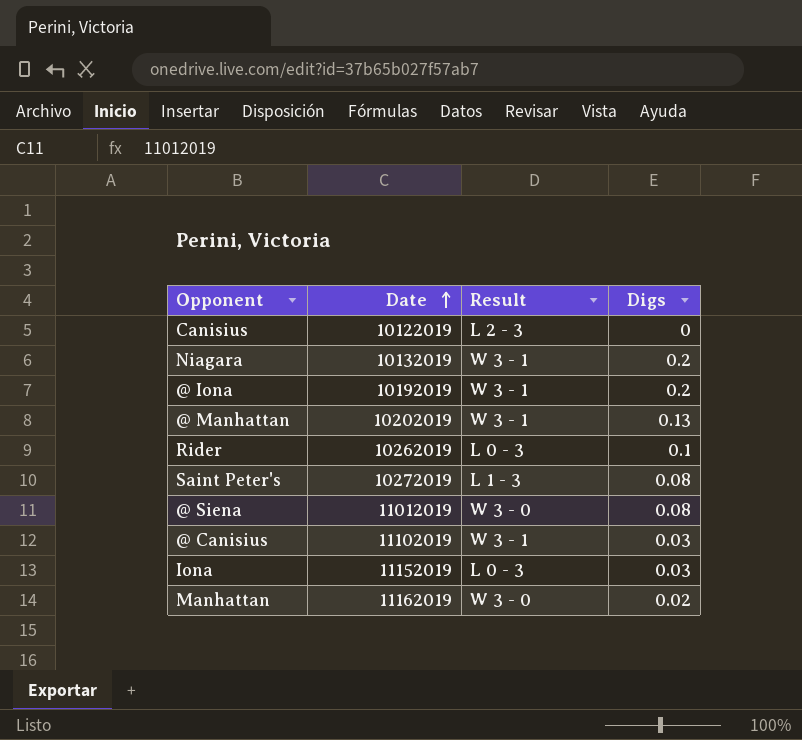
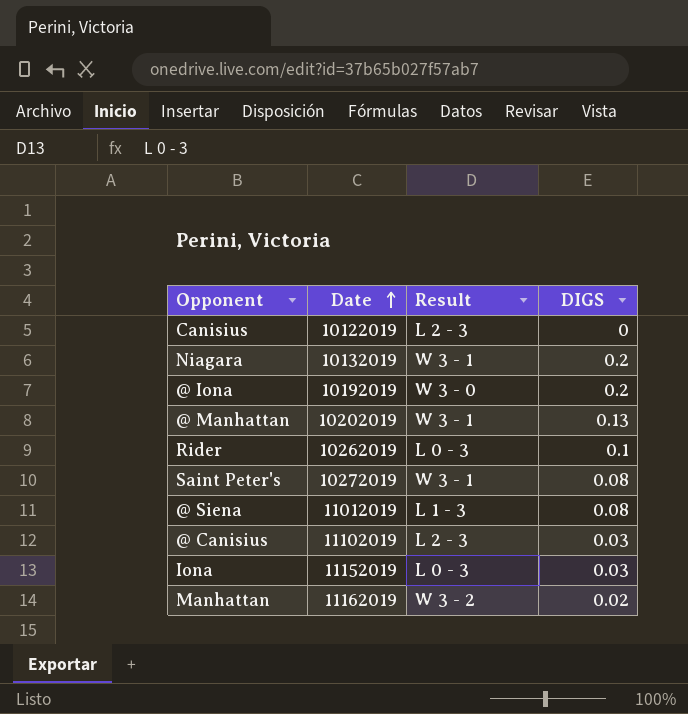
column name: Digs -> DIGS
@ Iona | Result: W 3 - 1 -> W 3 - 0
Saint Peter's | Result: L 1 - 3 -> W 3 - 1
@ Siena | Result: W 3 - 0 -> L 1 - 3
@ Canisius | Result: W 3 - 1 -> L 2 - 3
Manhattan | Result: W 3 - 0 -> W 3 - 2

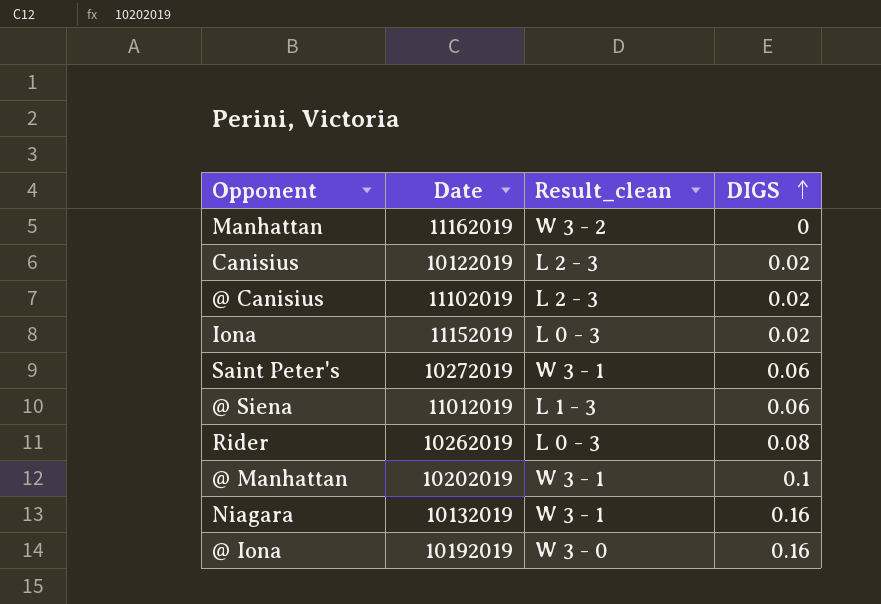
row order: Date ascending -> DIGS ascending
column name: Result -> Result_clean
Manhattan | DIGS: 0.02 -> 0
Canisius | DIGS: 0 -> 0.02
@ Canisius | DIGS: 0.03 -> 0.02
Iona | DIGS: 0.03 -> 0.02
Saint Peter's | DIGS: 0.08 -> 0.06
@ Siena | DIGS: 0.08 -> 0.06
Rider | DIGS: 0.1 -> 0.08
@ Manhattan | DIGS: 0.13 -> 0.1
Niagara | DIGS: 0.2 -> 0.16
@ Iona | DIGS: 0.2 -> 0.16

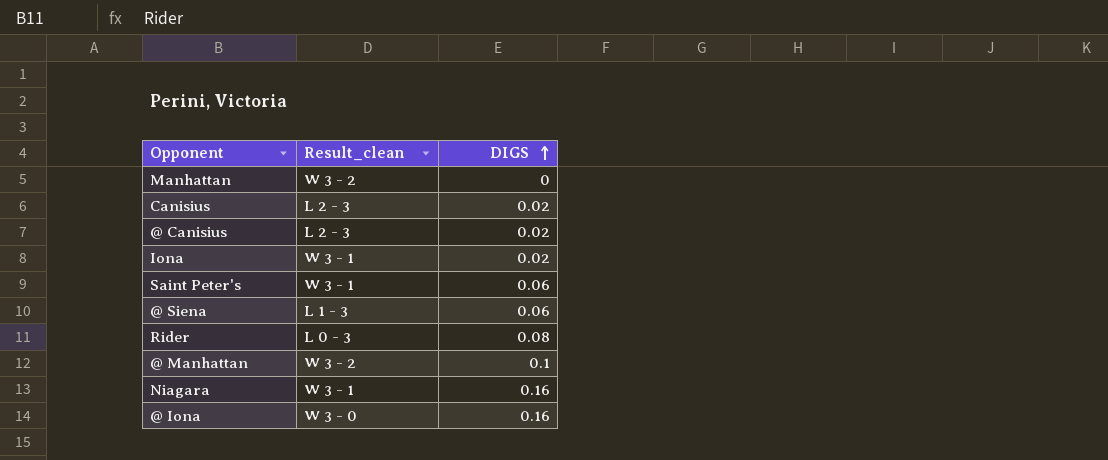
column Date | position: 2 -> none
Iona | Result_clean: L 0 - 3 -> W 3 - 1
@ Manhattan | Result_clean: W 3 - 1 -> W 3 - 2

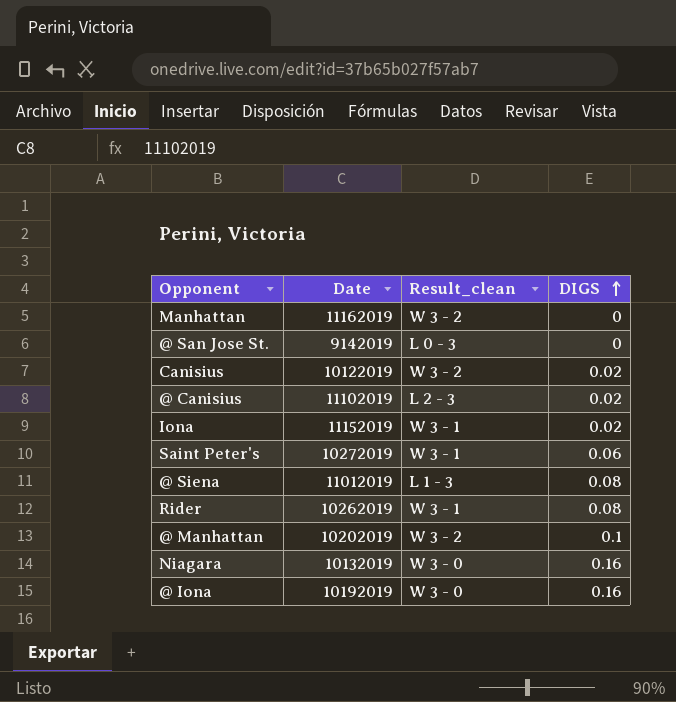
column Date | position: none -> 2
row @ San Jose St.: none -> 9142019 | L 0 - 3 | 0
Canisius | Result_clean: L 2 - 3 -> W 3 - 2
@ Siena | DIGS: 0.06 -> 0.08
Rider | Result_clean: L 0 - 3 -> W 3 - 1
Niagara | Result_clean: W 3 - 1 -> W 3 - 0

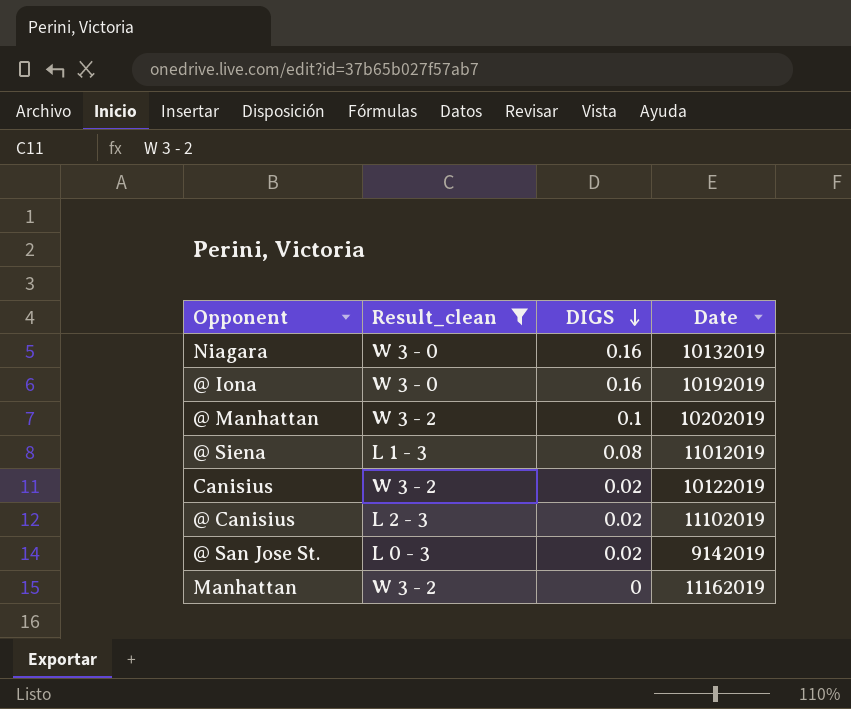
filter: none -> Result_clean != W 3 - 1
row order: DIGS ascending -> DIGS descending
column Date | position: 2 -> 4
@ San Jose St. | DIGS: 0 -> 0.02

